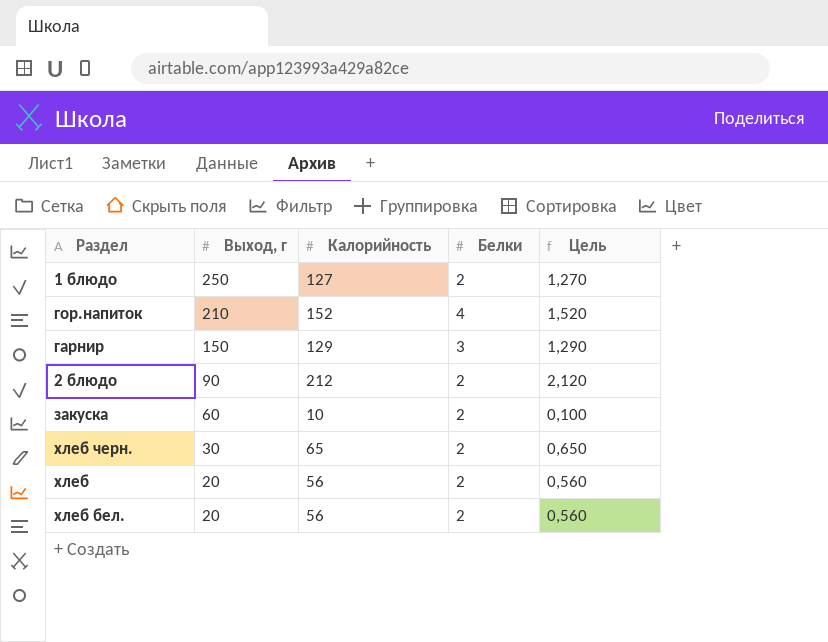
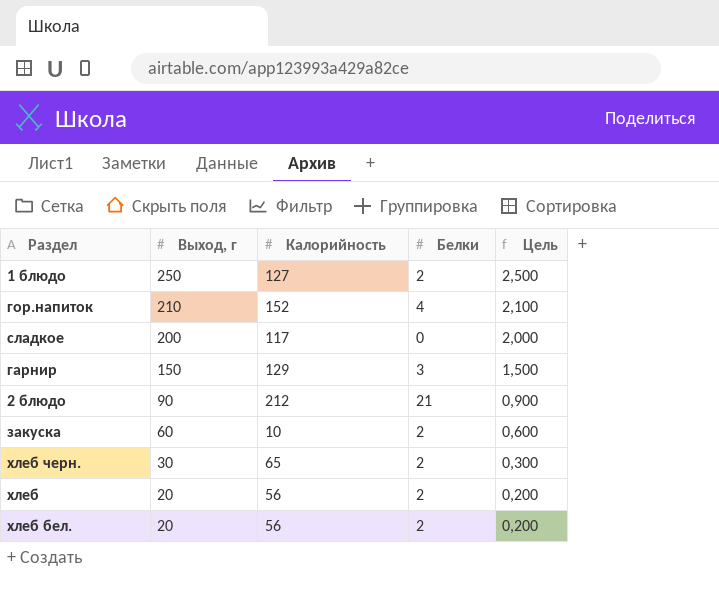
column Цель | formula: [Калорийность] * 0,01 -> [Выход, г] * 0,01
row сладкое: none -> 200 | 117 | 0 | 2,000
2 блюдо | Белки: 2 -> 21

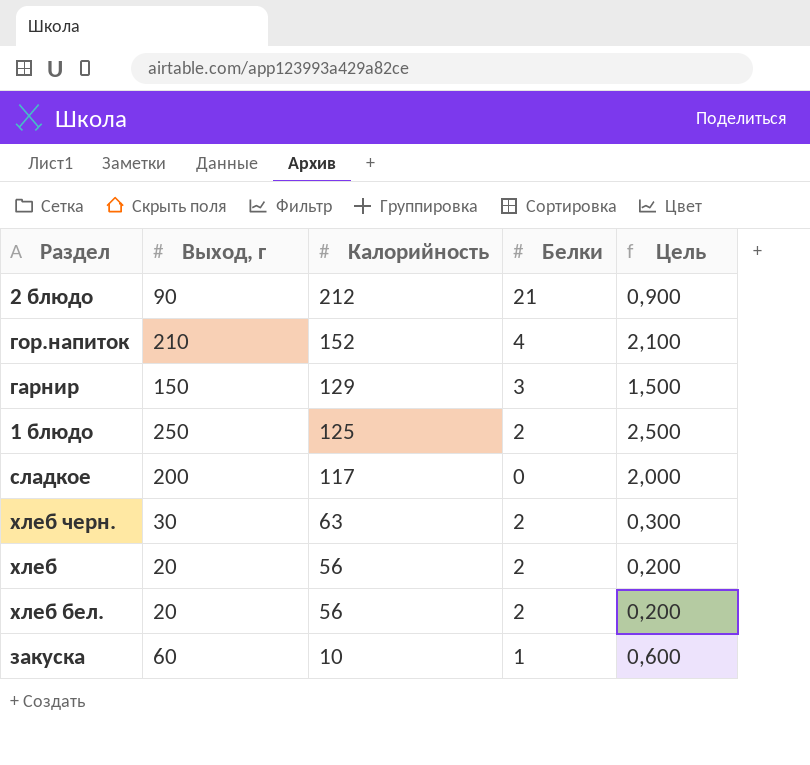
row order: Выход, г descending -> Калорийность descending
1 блюдо | Калорийность: 127 -> 125
хлеб черн. | Калорийность: 65 -> 63
закуска | Белки: 2 -> 1

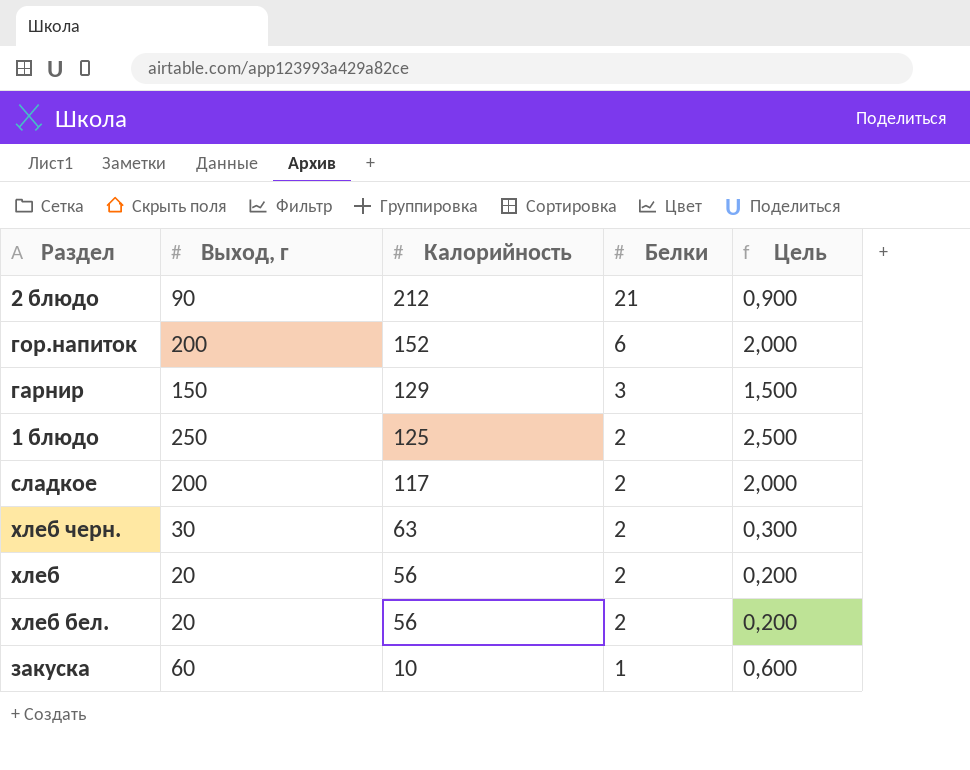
гор.напиток | Выход, г: 210 -> 200
гор.напиток | Белки: 4 -> 6
гор.напиток | Цель: 2,100 -> 2,000
сладкое | Белки: 0 -> 2

